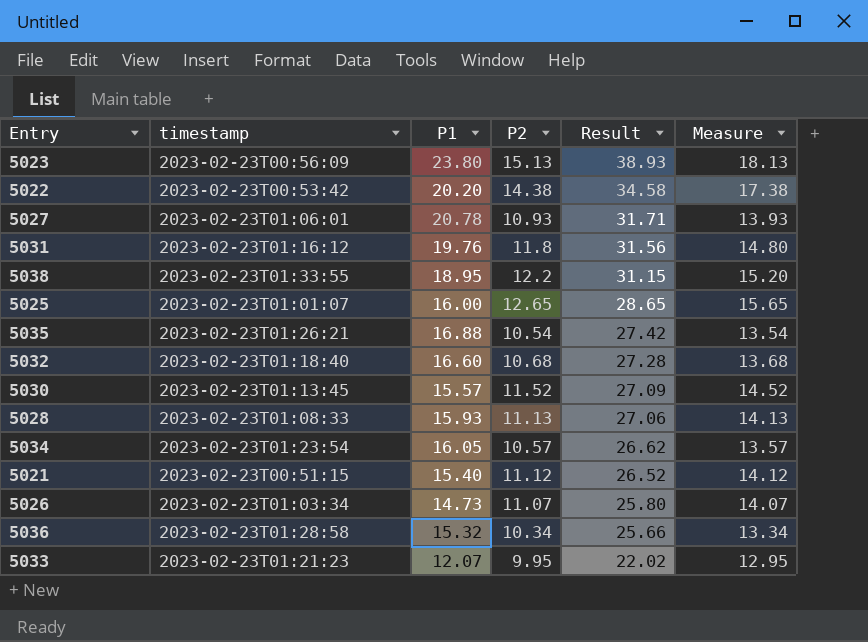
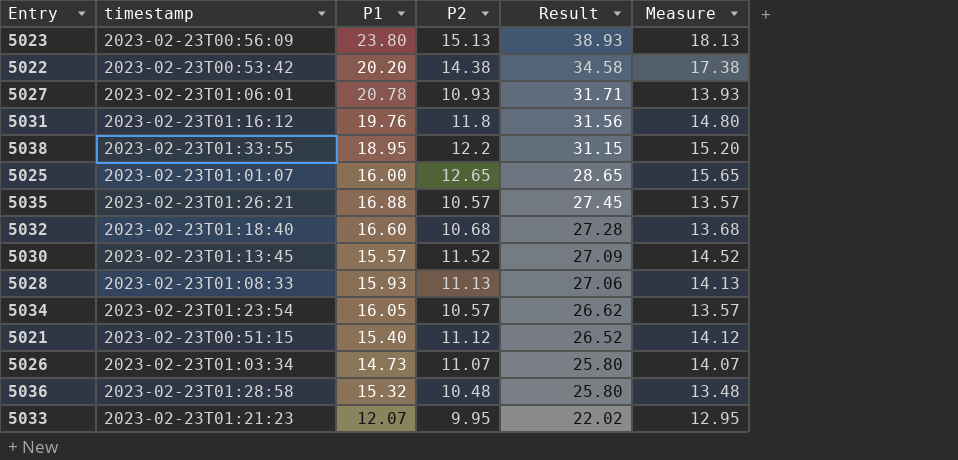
5035 | P2: 10.54 -> 10.57
5035 | Result: 27.42 -> 27.45
5035 | Measure: 13.54 -> 13.57
5036 | P2: 10.34 -> 10.48
5036 | Result: 25.66 -> 25.80
5036 | Measure: 13.34 -> 13.48

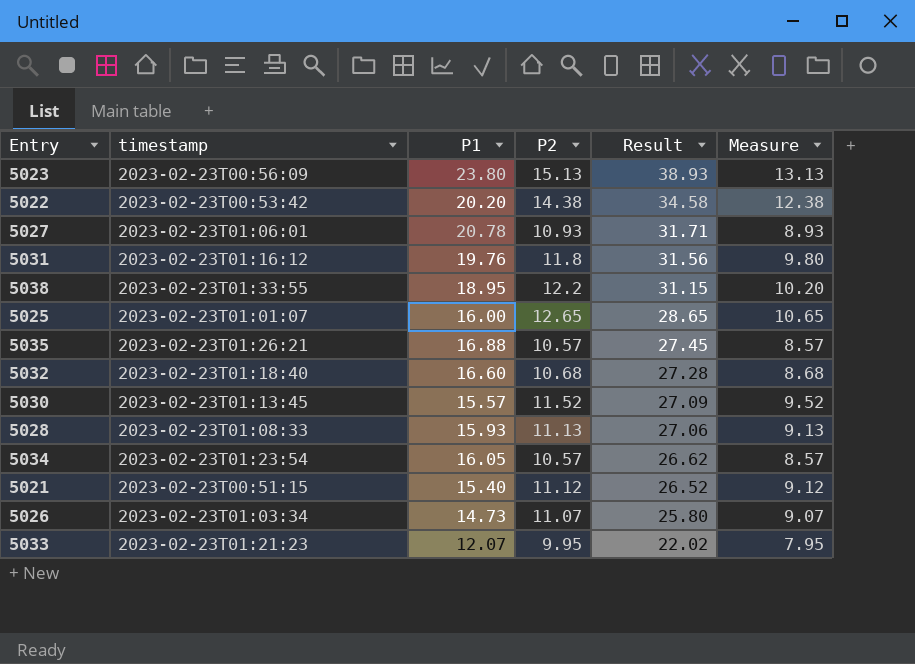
column Measure | formula: [P2] + 3 -> [P2] - 2
row 5036: 2023-02-23T01:28:58 | 15.32 | 10.48 | 25.80 | 13.48 -> none

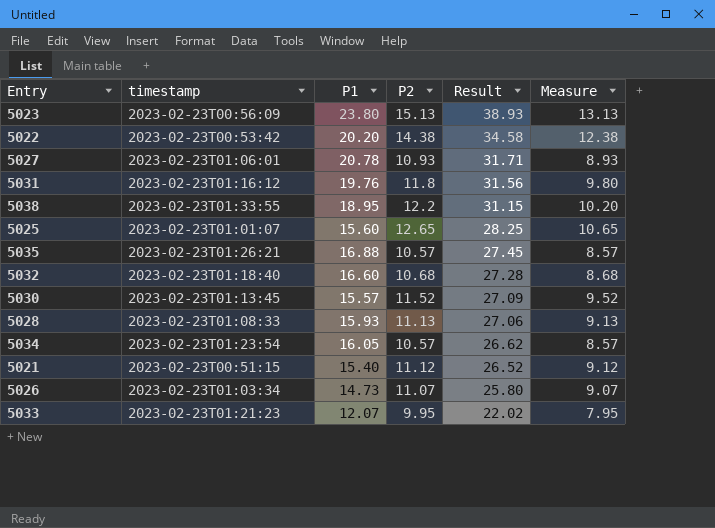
5025 | P1: 16.00 -> 15.60
5025 | Result: 28.65 -> 28.25

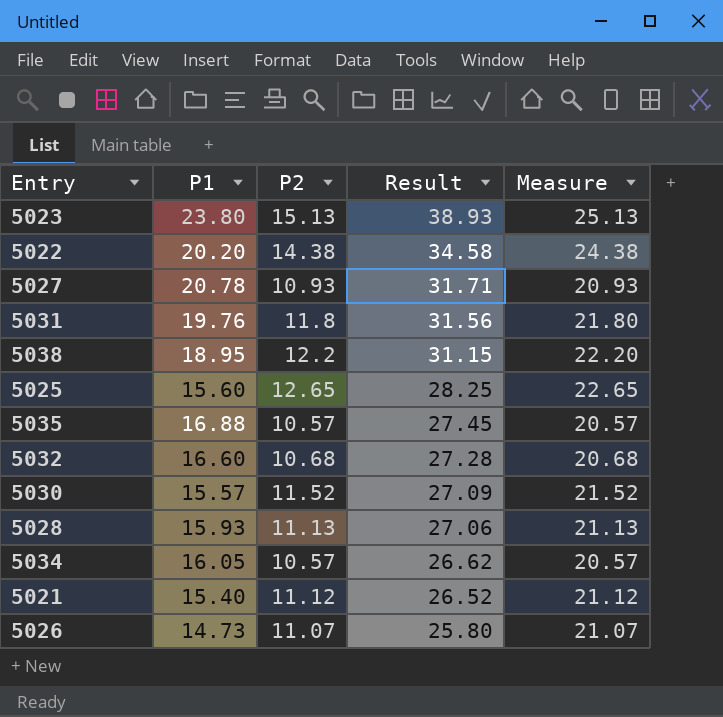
column timestamp | position: 2 -> none
column Measure | formula: [P2] - 2 -> [P2] + 10
row 5033: 2023-02-23T01:21:23 | 12.07 | 9.95 | 22.02 | 7.95 -> none

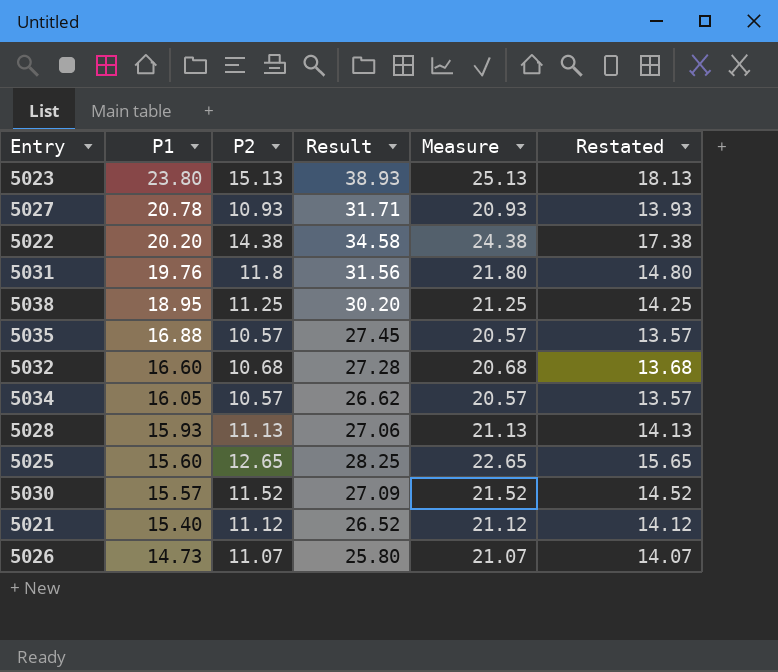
row order: Result descending -> P1 descending
column Restated | formula: none -> [P2] + 3
5038 | P2: 12.2 -> 11.25
5038 | Result: 31.15 -> 30.20
5038 | Measure: 22.20 -> 21.25

